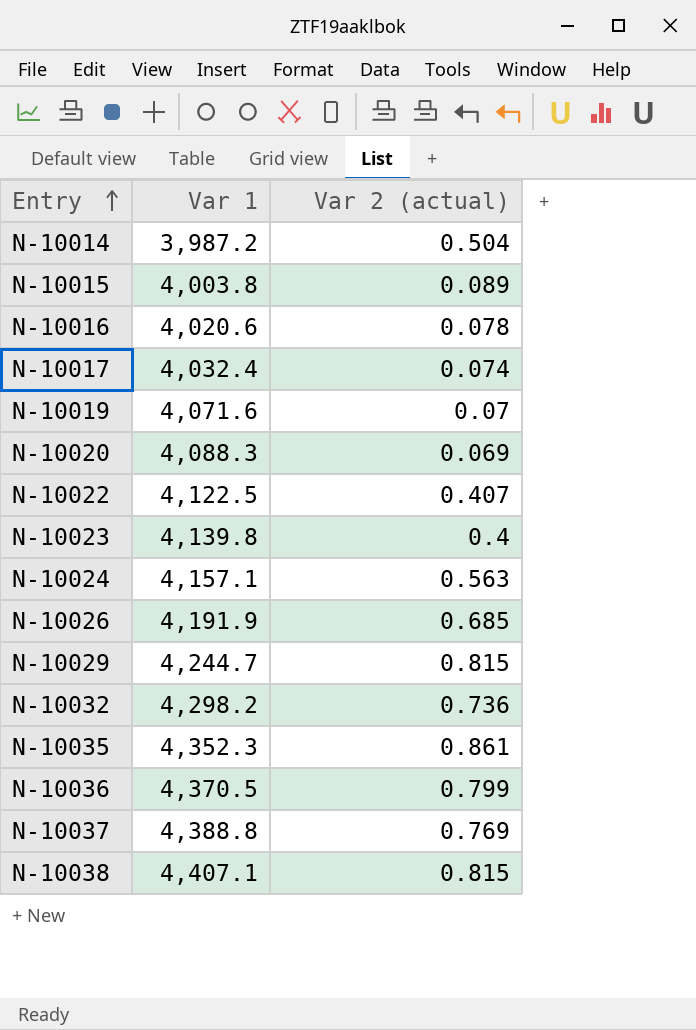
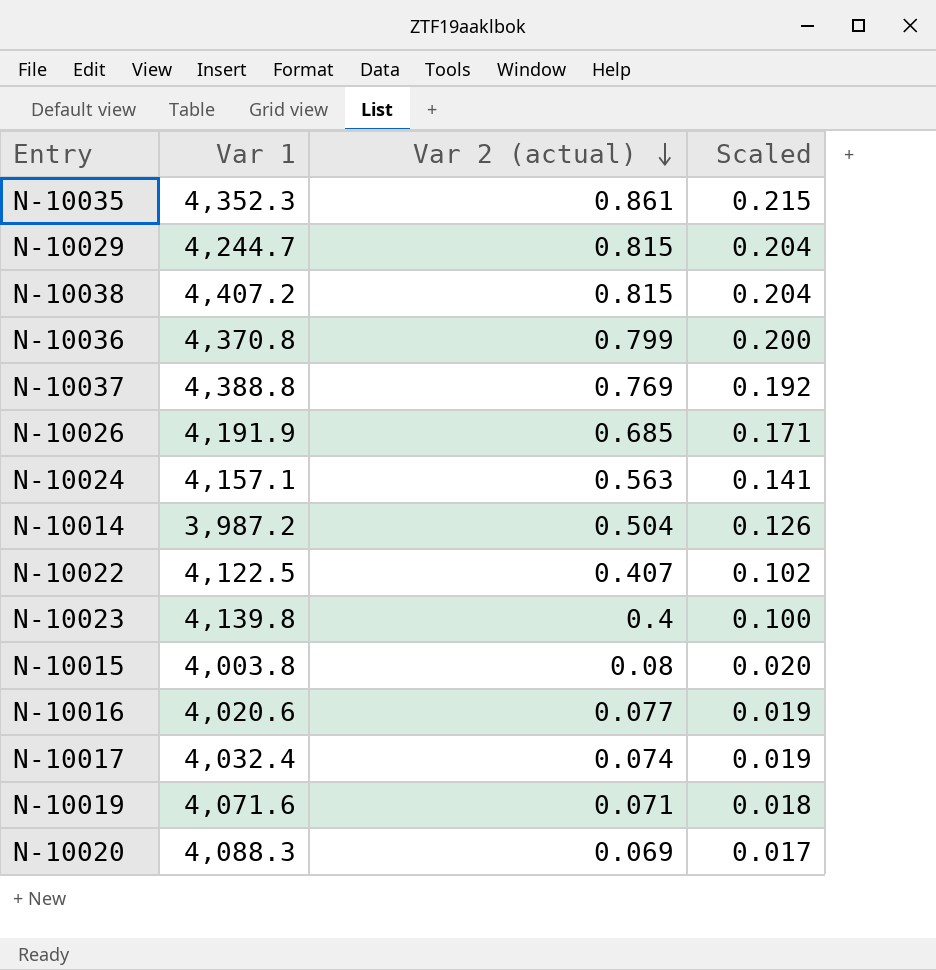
row order: Entry ascending -> Var 2 (actual) descending
column Scaled | formula: none -> [Var 2 (actual)] * 0.25
row N-10032: 4,298.2 | 0.736 -> none
N-10038 | Var 1: 4,407.1 -> 4,407.2
N-10036 | Var 1: 4,370.5 -> 4,370.8
N-10015 | Var 2 (actual): 0.089 -> 0.08
N-10016 | Var 2 (actual): 0.078 -> 0.077
N-10019 | Var 2 (actual): 0.07 -> 0.071

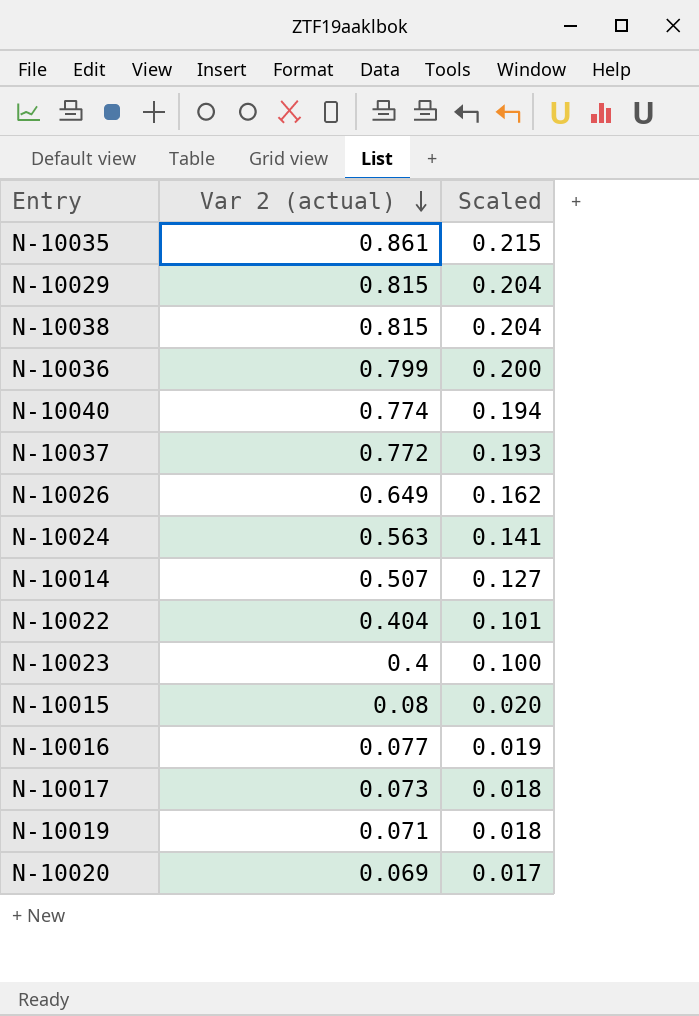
column Var 1 | position: 2 -> none
row N-10040: none -> 0.774 | 0.194
N-10037 | Var 2 (actual): 0.769 -> 0.772
N-10037 | Scaled: 0.192 -> 0.193
N-10026 | Var 2 (actual): 0.685 -> 0.649
N-10026 | Scaled: 0.171 -> 0.162
N-10014 | Var 2 (actual): 0.504 -> 0.507
N-10014 | Scaled: 0.126 -> 0.127
N-10022 | Var 2 (actual): 0.407 -> 0.404
N-10022 | Scaled: 0.102 -> 0.101
N-10017 | Var 2 (actual): 0.074 -> 0.073
N-10017 | Scaled: 0.019 -> 0.018

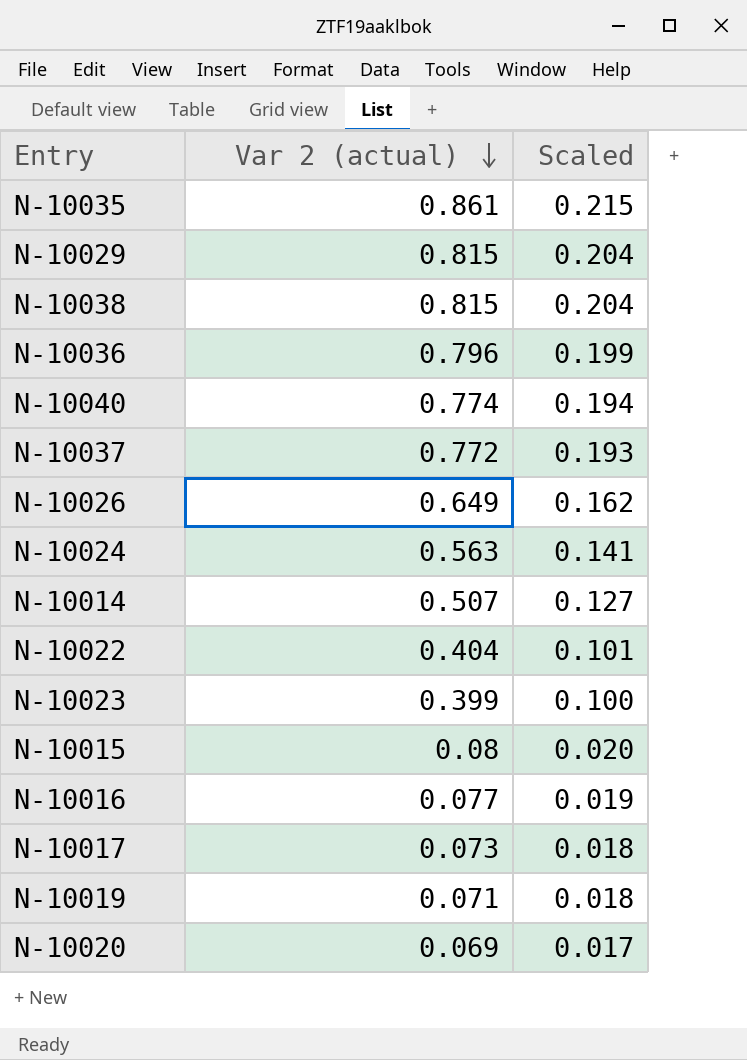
N-10036 | Var 2 (actual): 0.799 -> 0.796
N-10036 | Scaled: 0.200 -> 0.199
N-10023 | Var 2 (actual): 0.4 -> 0.399

